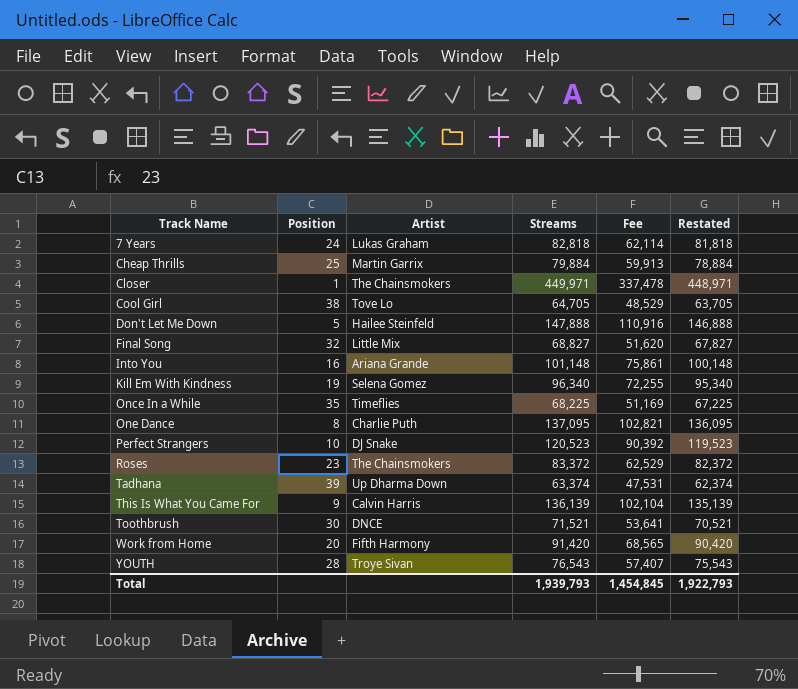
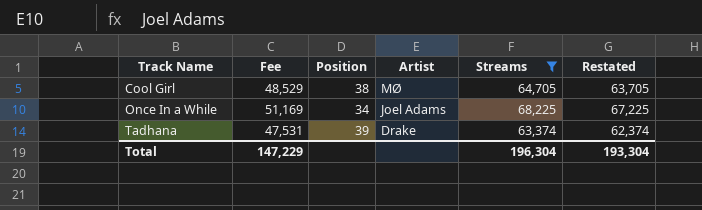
filter: none -> Streams <= 68,225
column Fee | position: 5 -> 2
Cool Girl | Artist: Tove Lo -> MØ
Once In a While | Position: 35 -> 34
Once In a While | Artist: Timeflies -> Joel Adams
Tadhana | Artist: Up Dharma Down -> Drake
Total | Fee: 1,454,845 -> 147,229
Total | Streams: 1,939,793 -> 196,304
Total | Restated: 1,922,793 -> 193,304

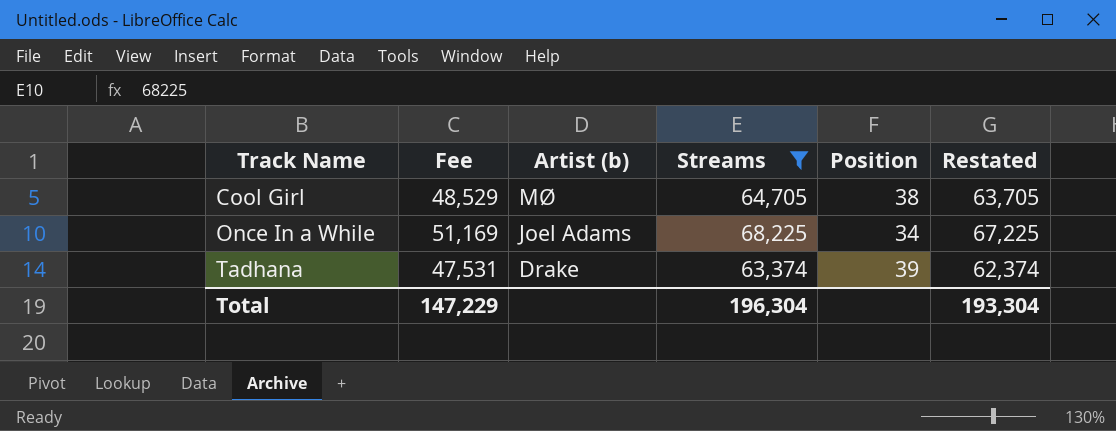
column name: Artist -> Artist (b)
column Position | position: 3 -> 5

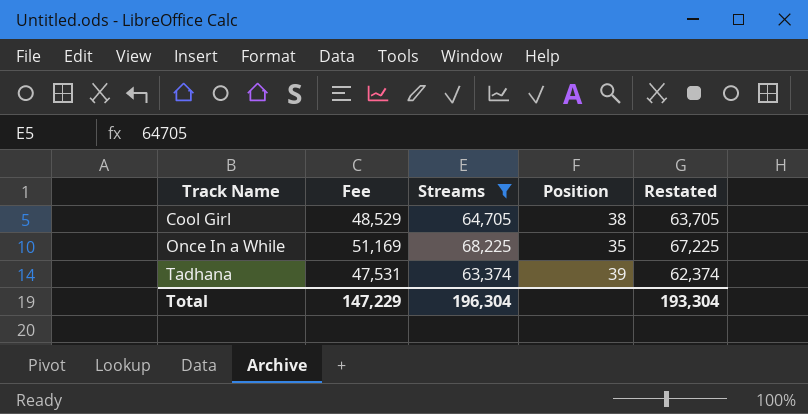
column Artist (b) | position: 3 -> none
Once In a While | Position: 34 -> 35

